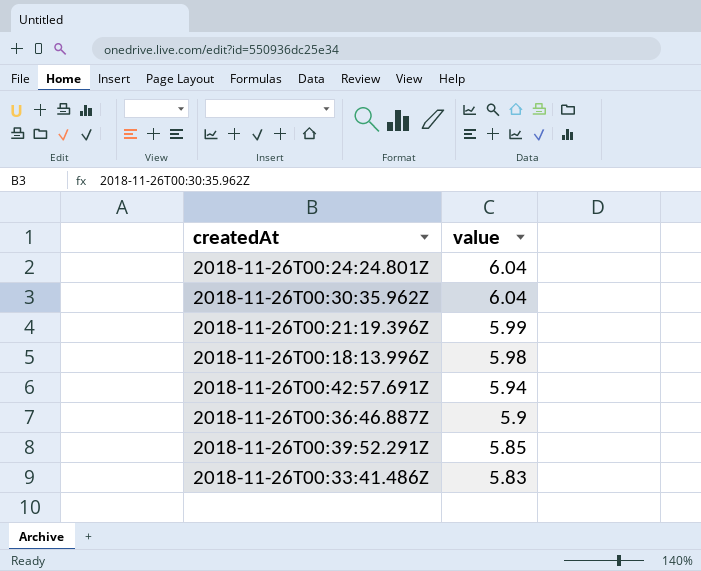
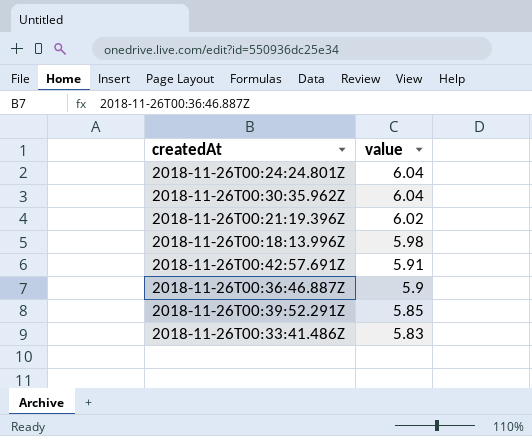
2018-11-26T00:21:19.396Z | value: 5.99 -> 6.02
2018-11-26T00:42:57.691Z | value: 5.94 -> 5.91

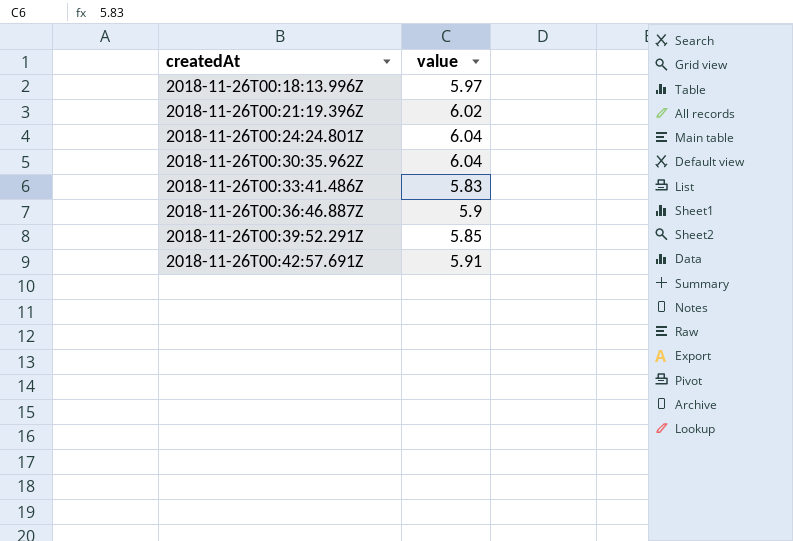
row order: value descending -> createdAt ascending
2018-11-26T00:18:13.996Z | value: 5.98 -> 5.97

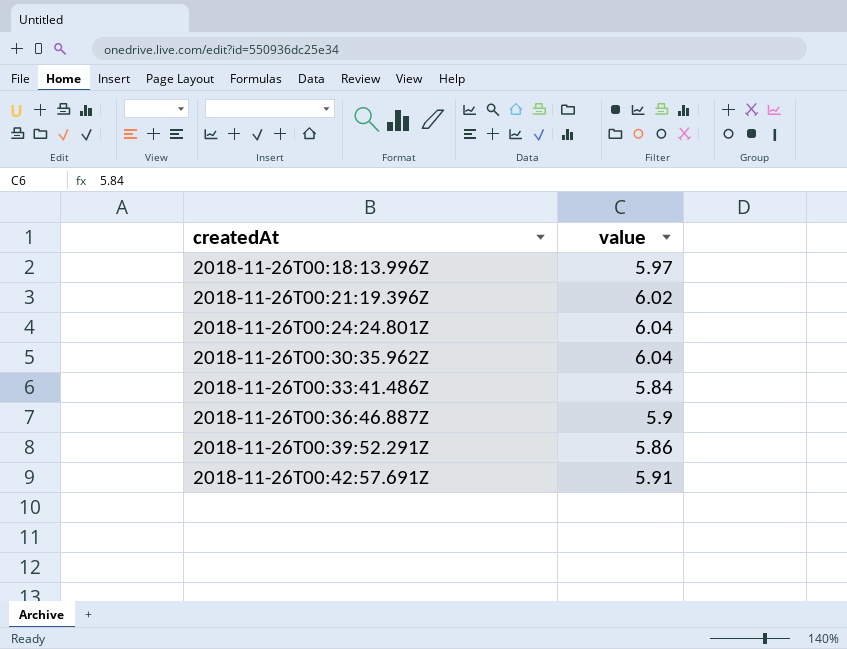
2018-11-26T00:33:41.486Z | value: 5.83 -> 5.84
2018-11-26T00:39:52.291Z | value: 5.85 -> 5.86

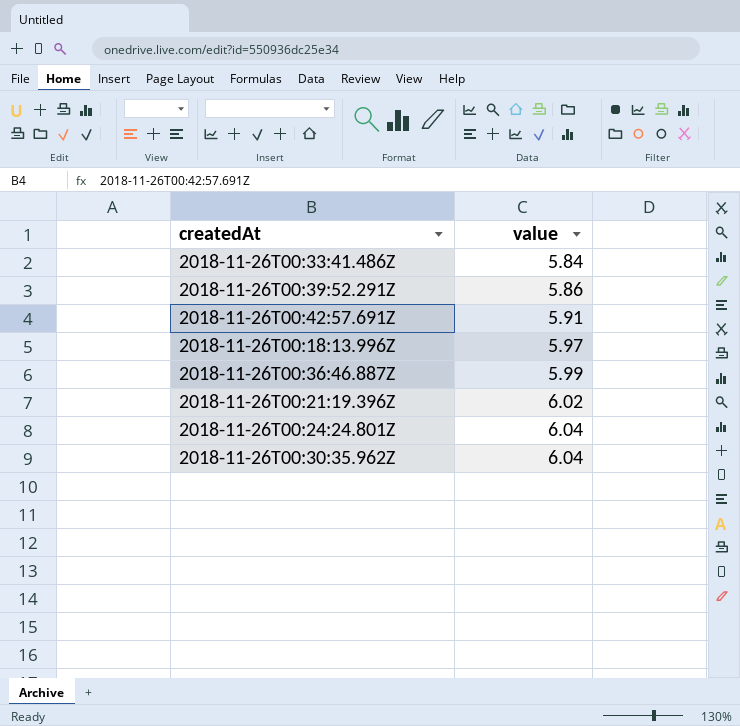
row order: createdAt ascending -> value ascending
2018-11-26T00:36:46.887Z | value: 5.9 -> 5.99

